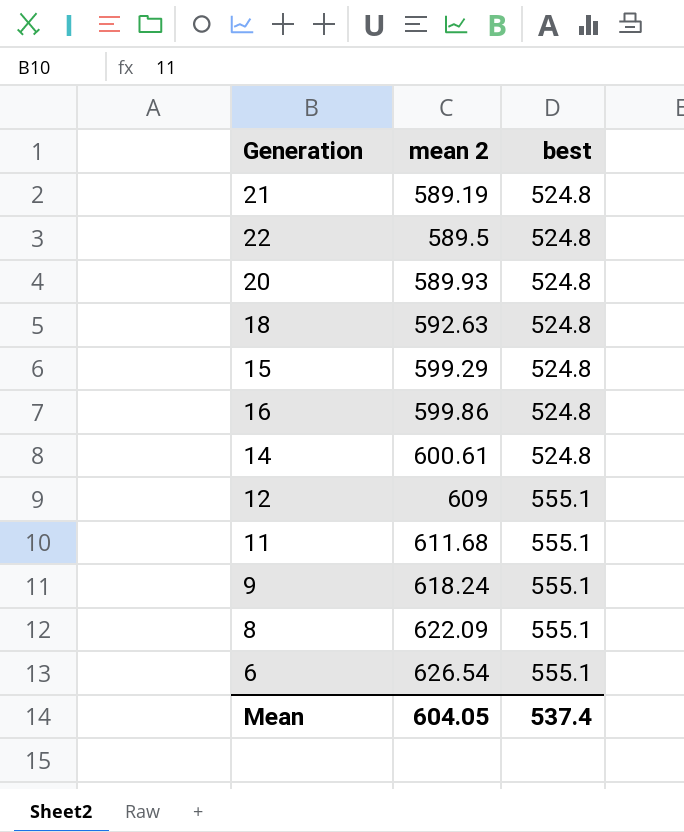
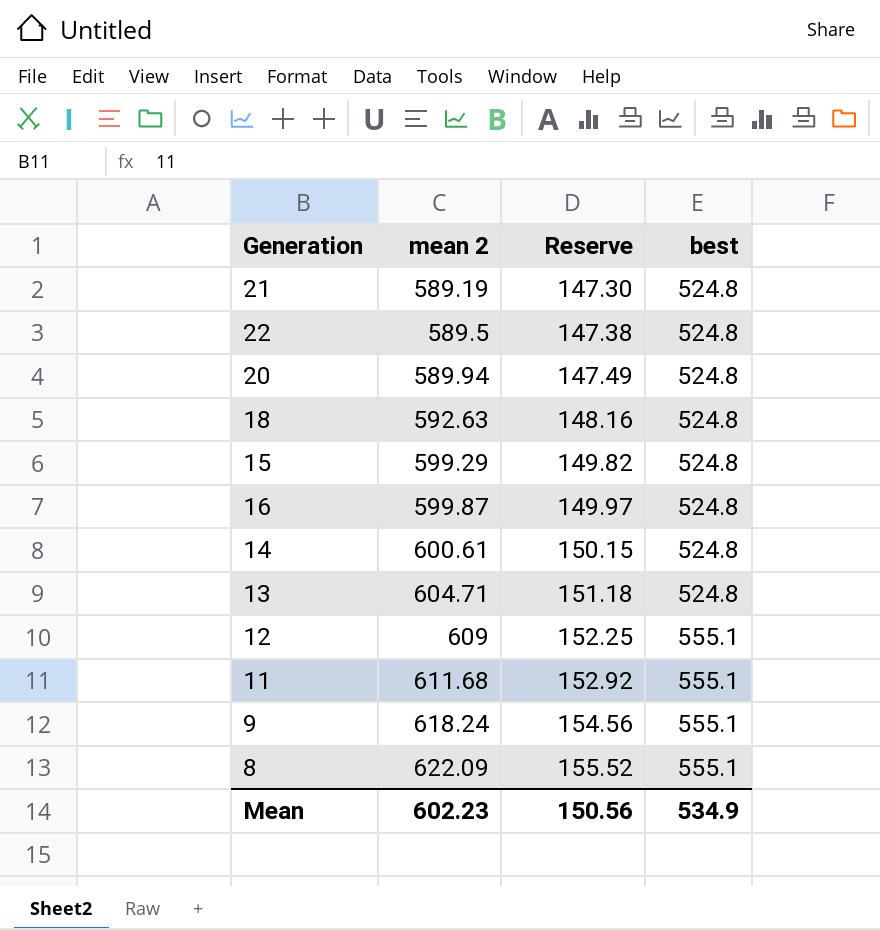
column Reserve | formula: none -> [mean 2] * 0.25
row 6: 626.54 | 555.1 -> none
20 | mean 2: 589.93 -> 589.94
16 | mean 2: 599.86 -> 599.87
row 13: none -> 604.71 | 151.18 | 524.8
Mean | mean 2: 604.05 -> 602.23
Mean | best: 537.4 -> 534.9

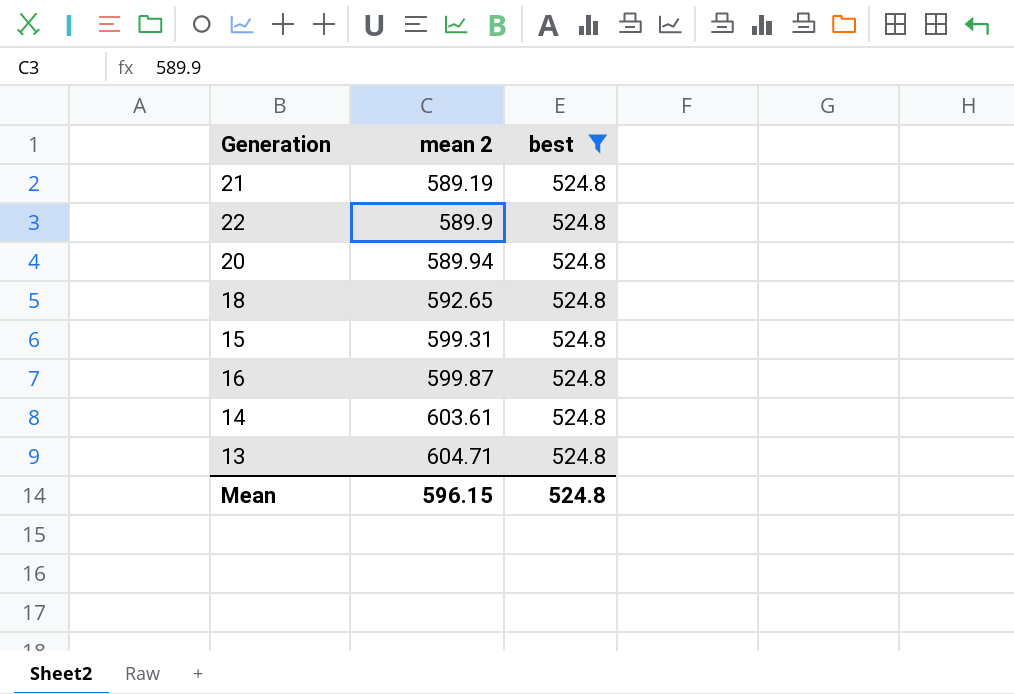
filter: none -> best = 524.8
column Reserve | formula: [mean 2] * 0.25 -> none
22 | mean 2: 589.5 -> 589.9
18 | mean 2: 592.63 -> 592.65
15 | mean 2: 599.29 -> 599.31
14 | mean 2: 600.61 -> 603.61
Mean | mean 2: 602.23 -> 596.15
Mean | best: 534.9 -> 524.8

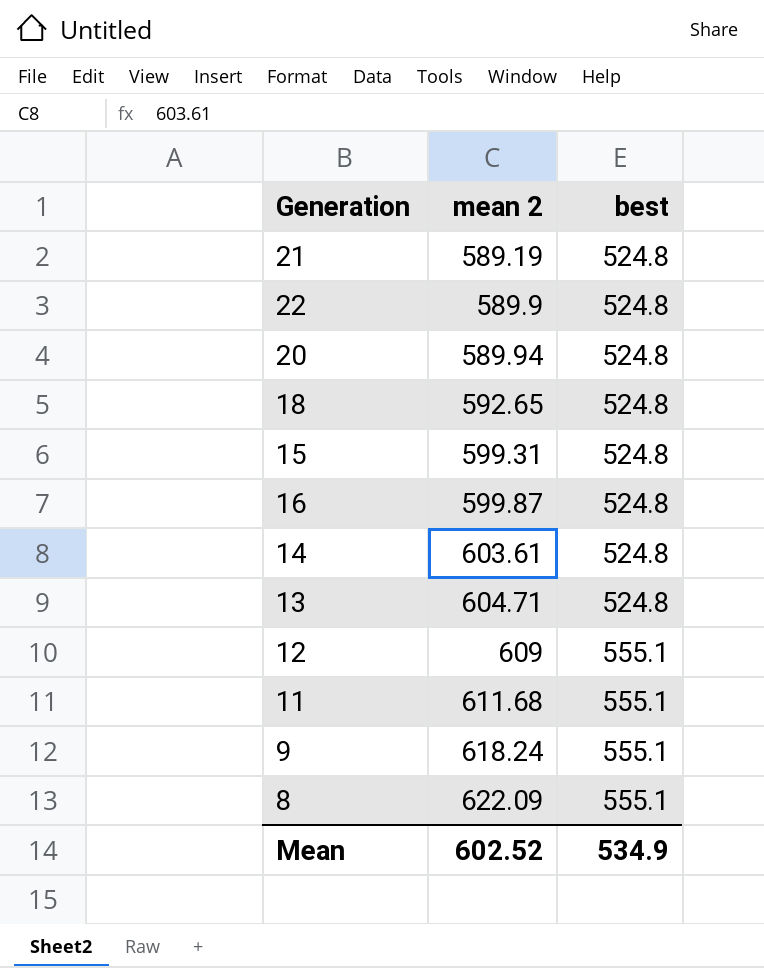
filter: best = 524.8 -> none
Mean | mean 2: 596.15 -> 602.52
Mean | best: 524.8 -> 534.9

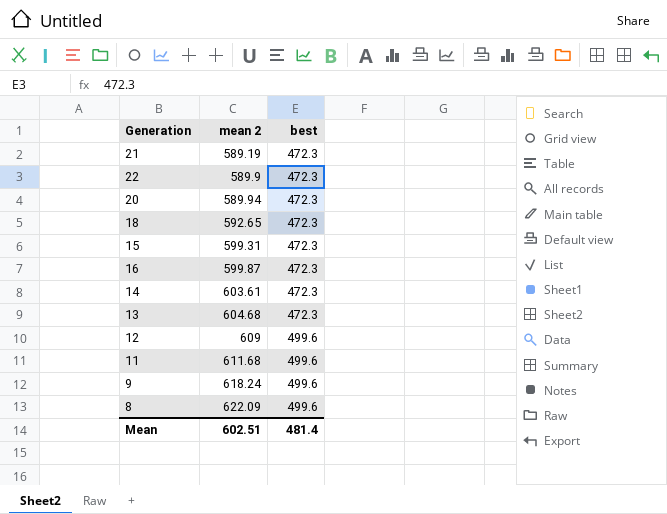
21 | best: 524.8 -> 472.3
22 | best: 524.8 -> 472.3
20 | best: 524.8 -> 472.3
18 | best: 524.8 -> 472.3
15 | best: 524.8 -> 472.3
16 | best: 524.8 -> 472.3
14 | best: 524.8 -> 472.3
13 | mean 2: 604.71 -> 604.68
13 | best: 524.8 -> 472.3
12 | best: 555.1 -> 499.6
11 | best: 555.1 -> 499.6
9 | best: 555.1 -> 499.6
8 | best: 555.1 -> 499.6
Mean | mean 2: 602.52 -> 602.51
Mean | best: 534.9 -> 481.4

